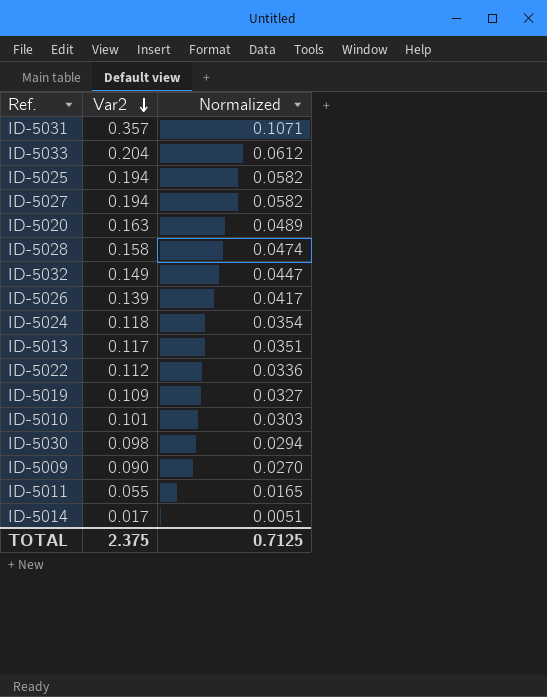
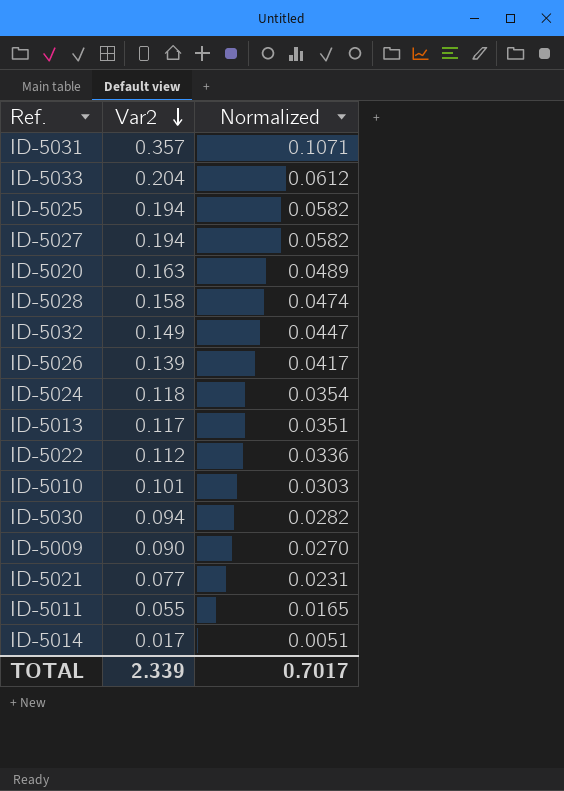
row ID-5019: 0.109 | 0.0327 -> none
ID-5030 | Var2: 0.098 -> 0.094
ID-5030 | Normalized: 0.0294 -> 0.0282
row ID-5021: none -> 0.077 | 0.0231
TOTAL | Var2: 2.375 -> 2.339
TOTAL | Normalized: 0.7125 -> 0.7017

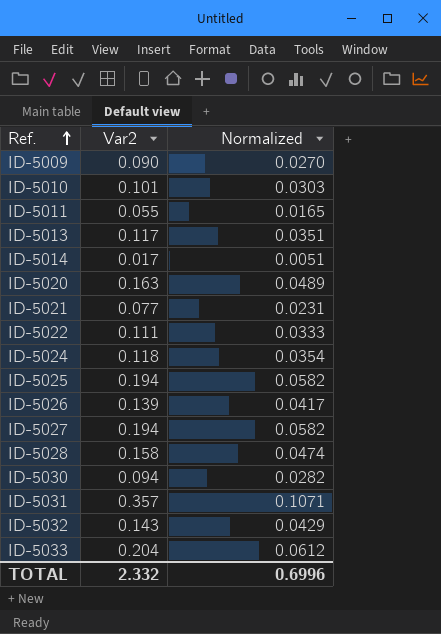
row order: Var2 descending -> Ref. ascending
ID-5022 | Var2: 0.112 -> 0.111
ID-5022 | Normalized: 0.0336 -> 0.0333
ID-5032 | Var2: 0.149 -> 0.143
ID-5032 | Normalized: 0.0447 -> 0.0429
TOTAL | Var2: 2.339 -> 2.332
TOTAL | Normalized: 0.7017 -> 0.6996

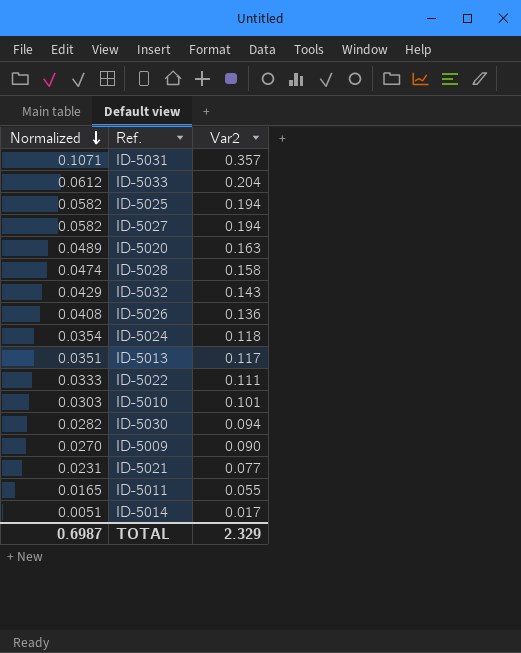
row order: Ref. ascending -> Normalized descending
column Normalized | position: 3 -> 1
ID-5026 | Normalized: 0.0417 -> 0.0408
ID-5026 | Var2: 0.139 -> 0.136
TOTAL | Normalized: 0.6996 -> 0.6987
TOTAL | Var2: 2.332 -> 2.329

